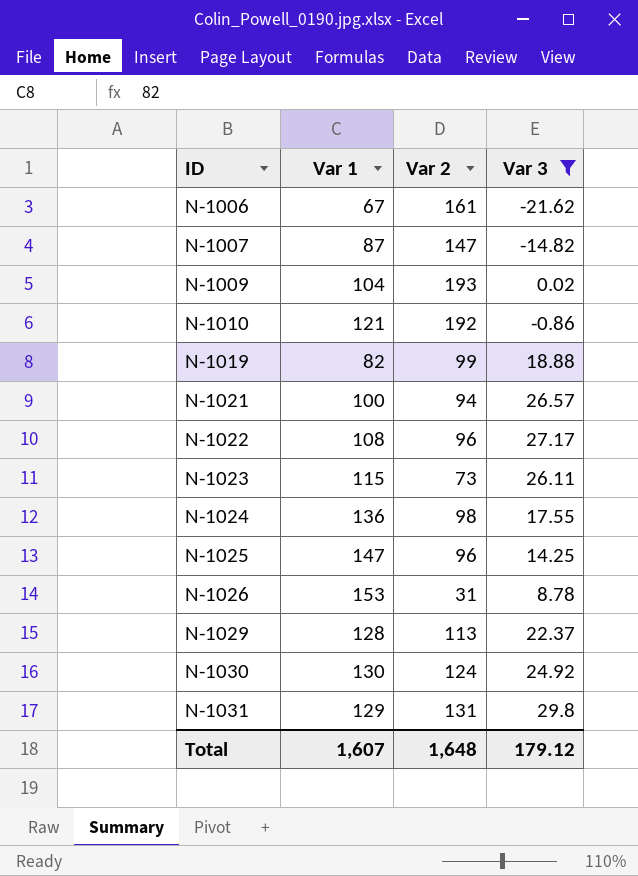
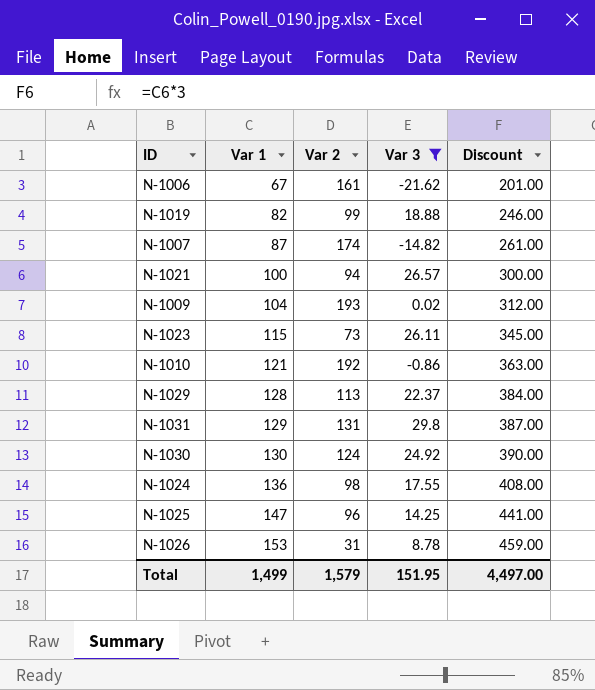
row order: ID ascending -> Var 1 ascending
column Discount | formula: none -> [Var 1] * 3
row N-1022: 108 | 96 | 27.17 -> none
N-1007 | Var 2: 147 -> 174
Total | Var 1: 1,607 -> 1,499
Total | Var 2: 1,648 -> 1,579
Total | Var 3: 179.12 -> 151.95

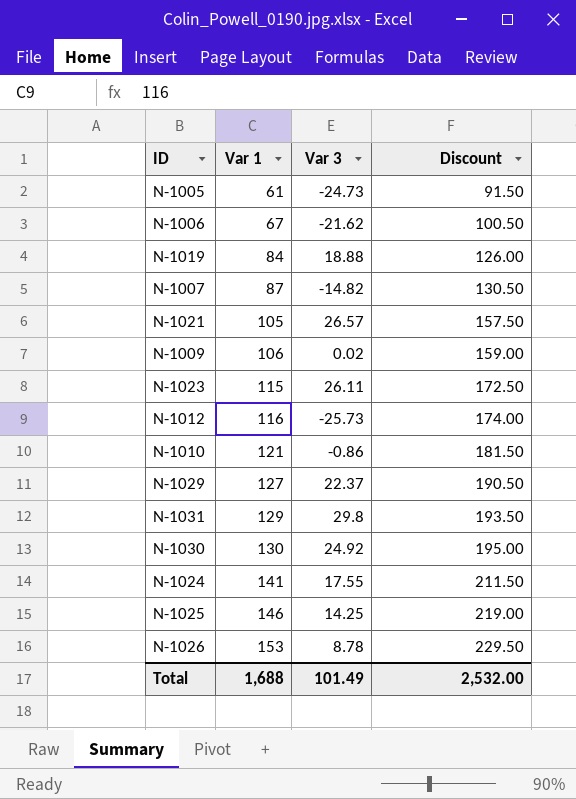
filter: Var 3 >= -21.62 -> none
column Var 2 | position: 3 -> none
column Discount | formula: [Var 1] * 3 -> [Var 1] * 1.5
N-1019 | Var 1: 82 -> 84
N-1021 | Var 1: 100 -> 105
N-1009 | Var 1: 104 -> 106
N-1029 | Var 1: 128 -> 127
N-1024 | Var 1: 136 -> 141
N-1025 | Var 1: 147 -> 146
Total | Var 1: 1,499 -> 1,688
Total | Var 3: 151.95 -> 101.49
Total | Discount: 4,497.00 -> 2,532.00

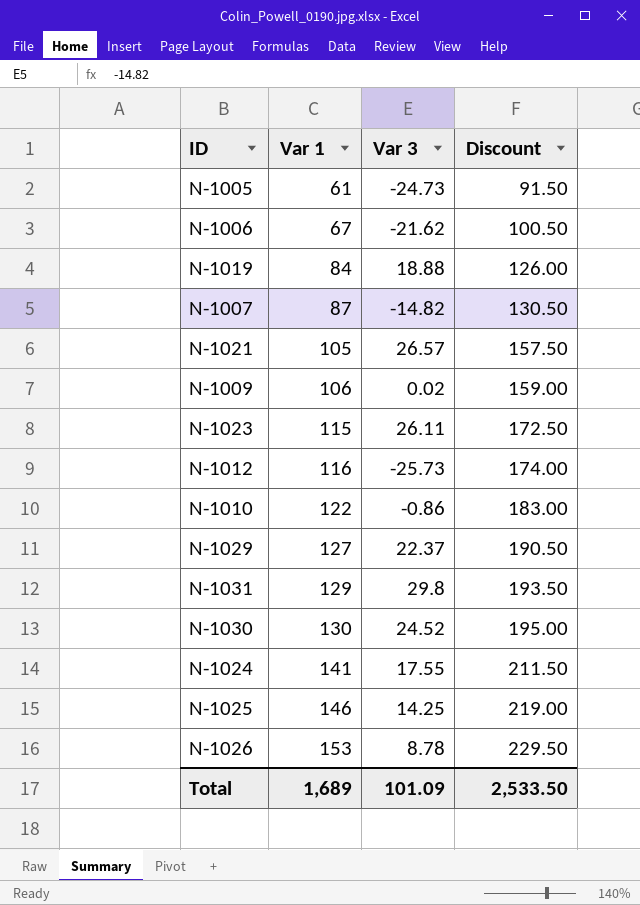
N-1010 | Var 1: 121 -> 122
N-1010 | Discount: 181.50 -> 183.00
N-1030 | Var 3: 24.92 -> 24.52
Total | Var 1: 1,688 -> 1,689
Total | Var 3: 101.49 -> 101.09
Total | Discount: 2,532.00 -> 2,533.50

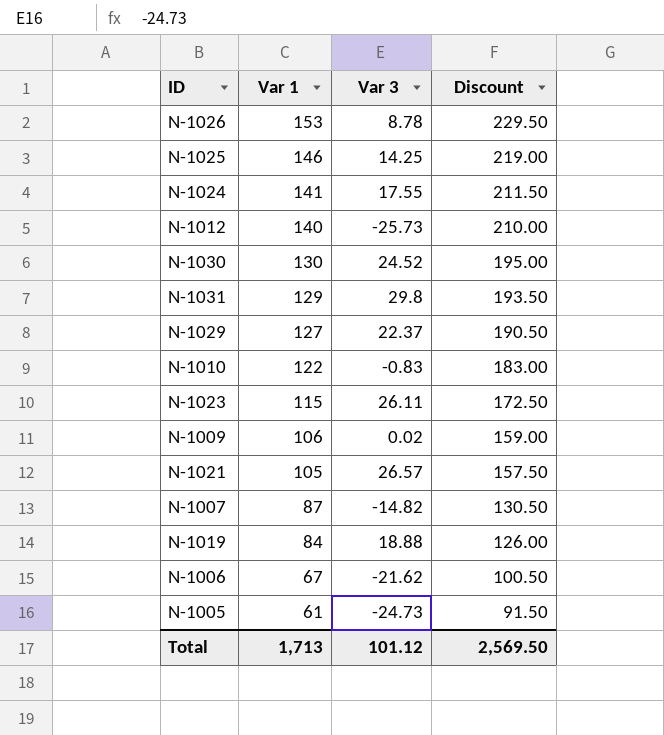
row order: Var 1 ascending -> Var 1 descending
N-1012 | Var 1: 116 -> 140
N-1012 | Discount: 174.00 -> 210.00
N-1010 | Var 3: -0.86 -> -0.83
Total | Var 1: 1,689 -> 1,713
Total | Var 3: 101.09 -> 101.12
Total | Discount: 2,533.50 -> 2,569.50

